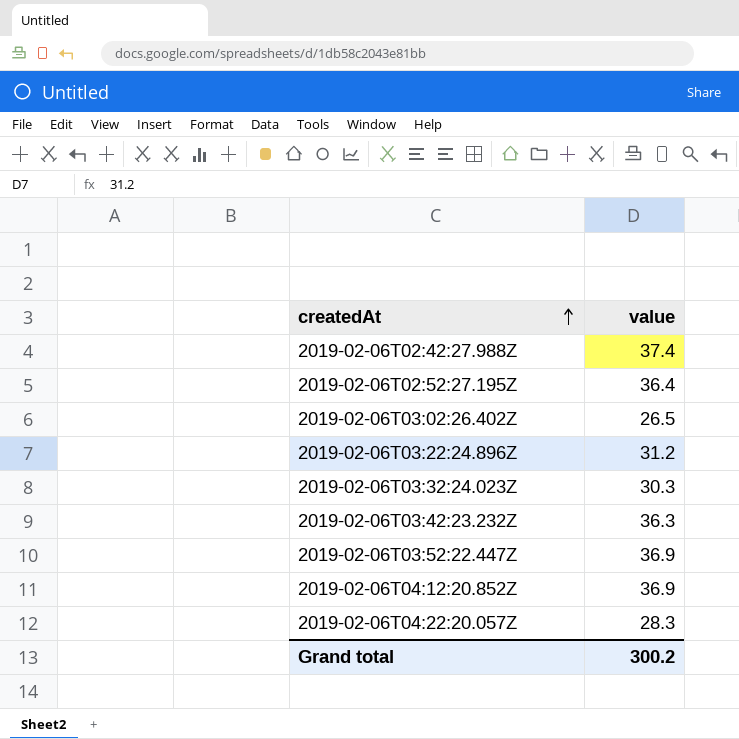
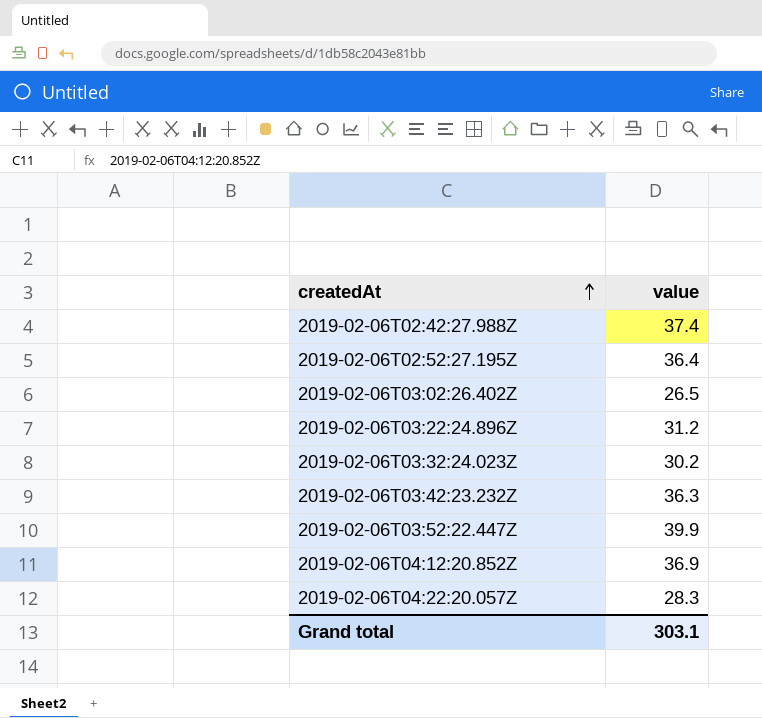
2019-02-06T03:32:24.023Z | value: 30.3 -> 30.2
2019-02-06T03:52:22.447Z | value: 36.9 -> 39.9
Grand total | value: 300.2 -> 303.1

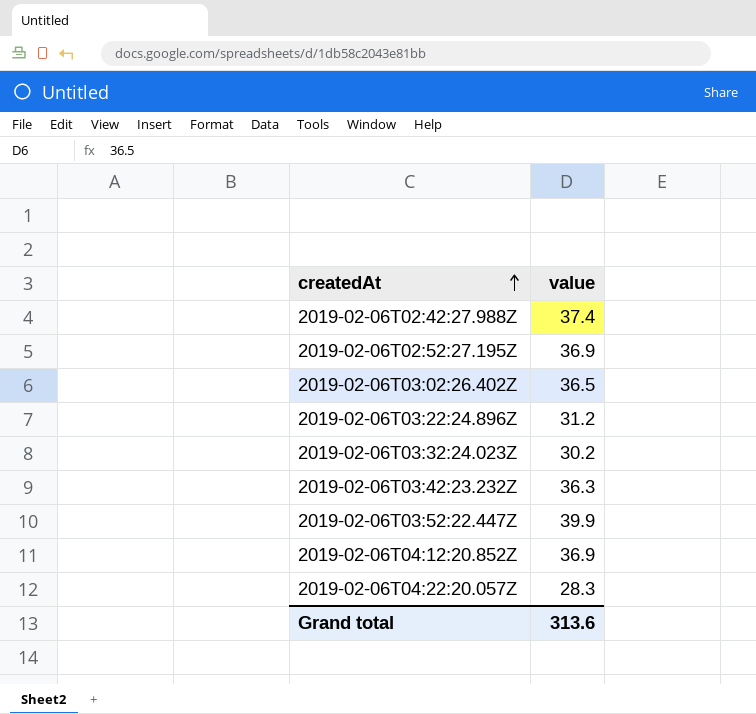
2019-02-06T02:52:27.195Z | value: 36.4 -> 36.9
2019-02-06T03:02:26.402Z | value: 26.5 -> 36.5
Grand total | value: 303.1 -> 313.6

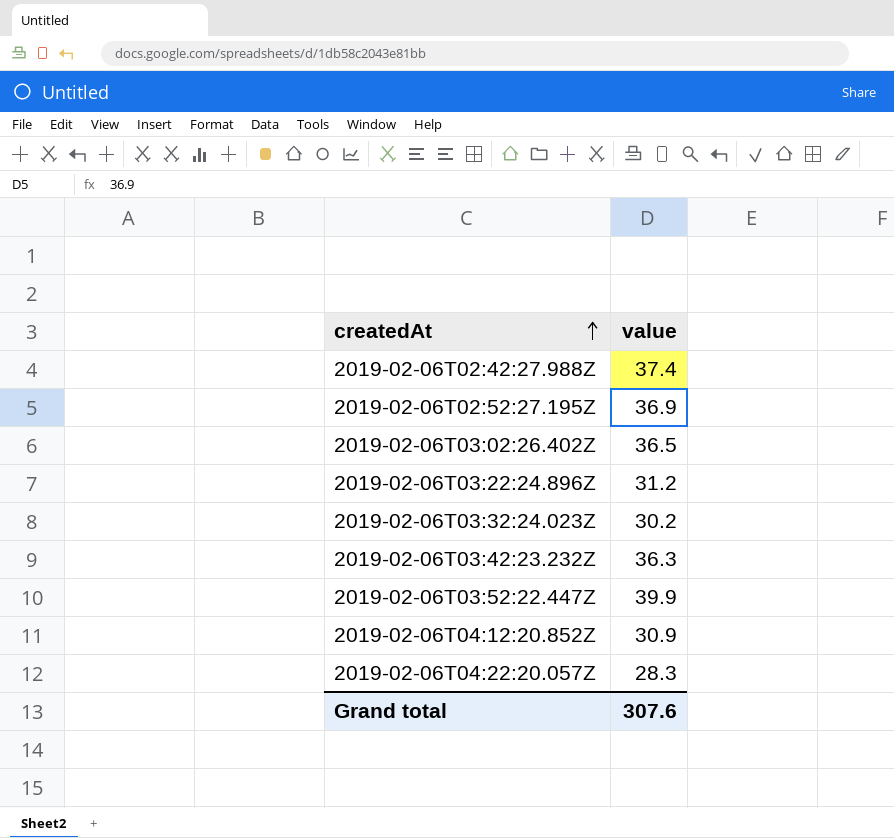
2019-02-06T04:12:20.852Z | value: 36.9 -> 30.9
Grand total | value: 313.6 -> 307.6

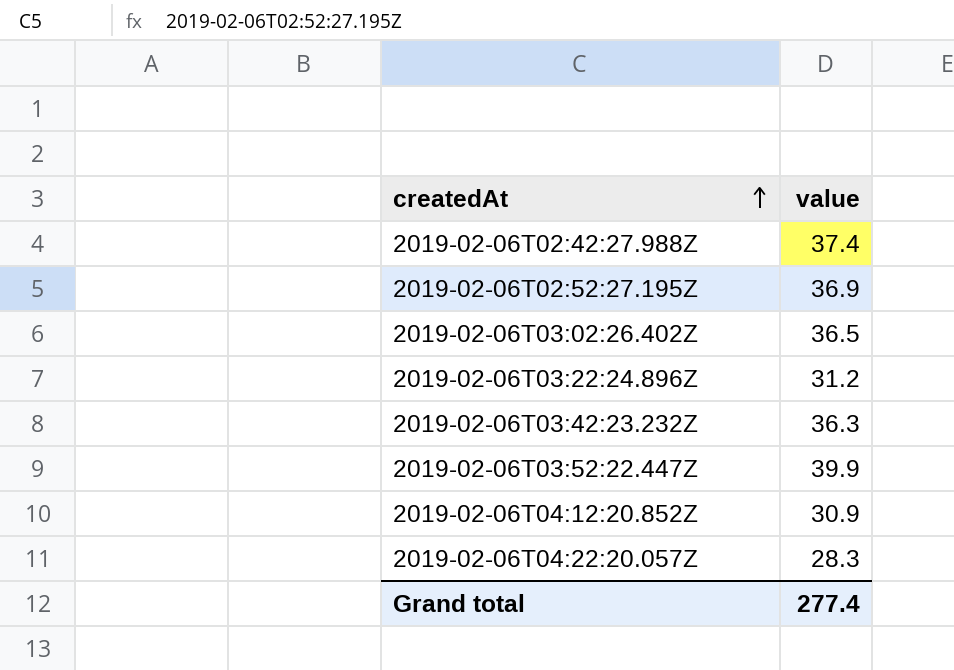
row 2019-02-06T03:32:24.023Z: 30.2 -> none
Grand total | value: 307.6 -> 277.4

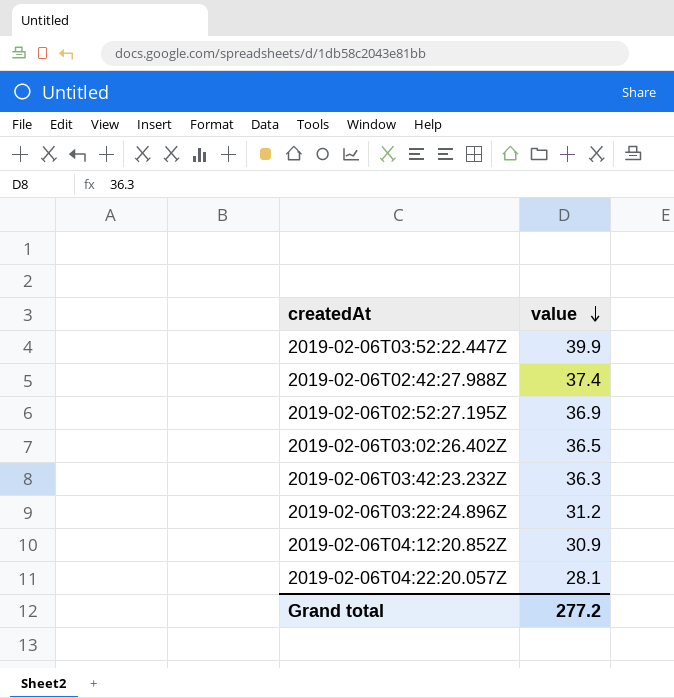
row order: createdAt ascending -> value descending
2019-02-06T04:22:20.057Z | value: 28.3 -> 28.1
Grand total | value: 277.4 -> 277.2

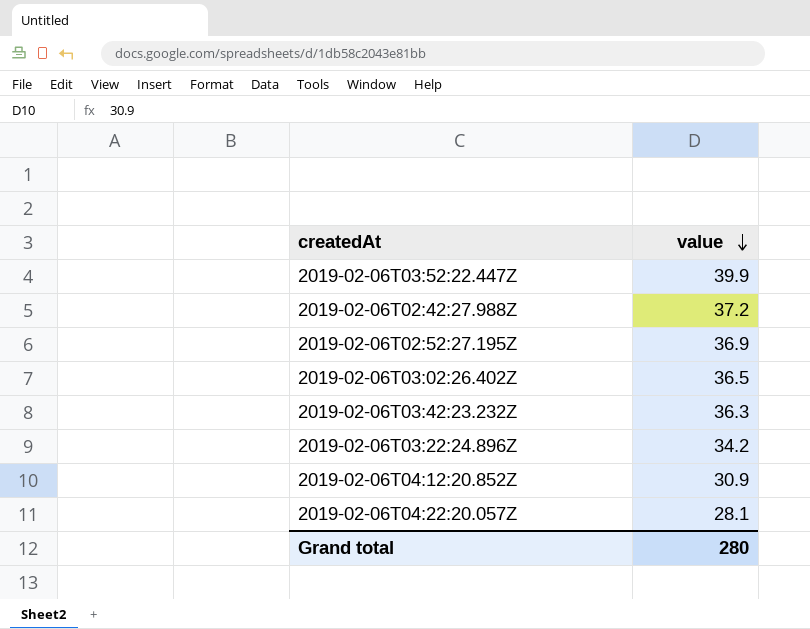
2019-02-06T02:42:27.988Z | value: 37.4 -> 37.2
2019-02-06T03:22:24.896Z | value: 31.2 -> 34.2
Grand total | value: 277.2 -> 280

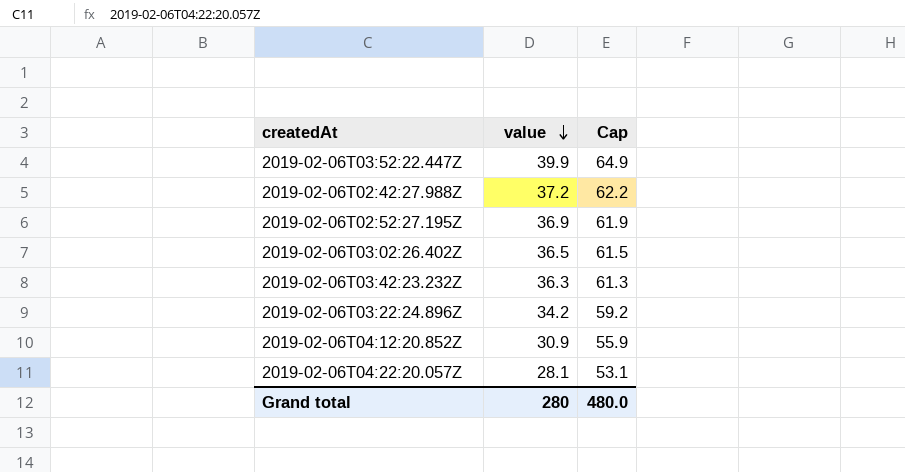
column Cap | formula: none -> [value] + 25

